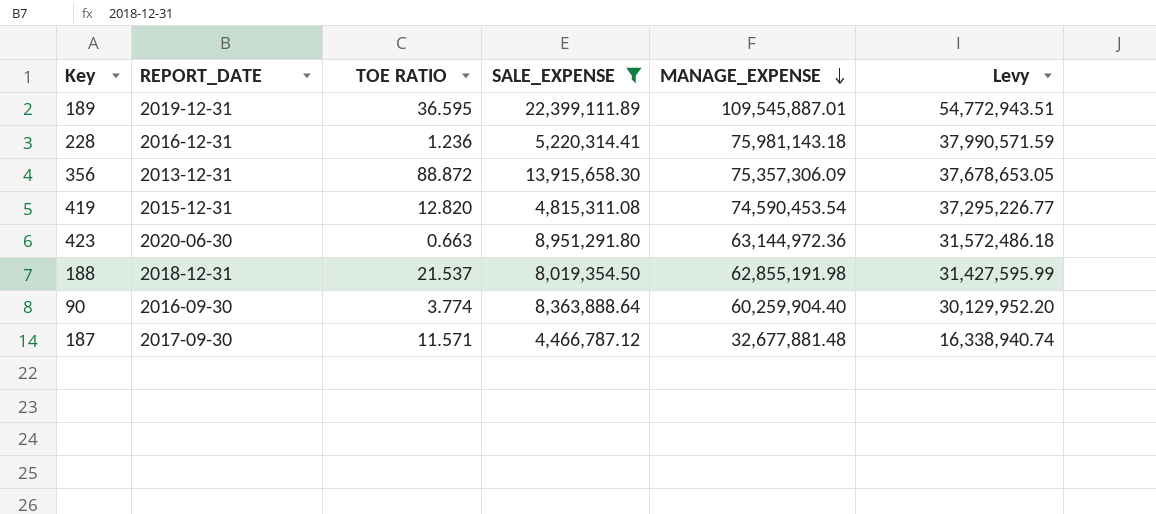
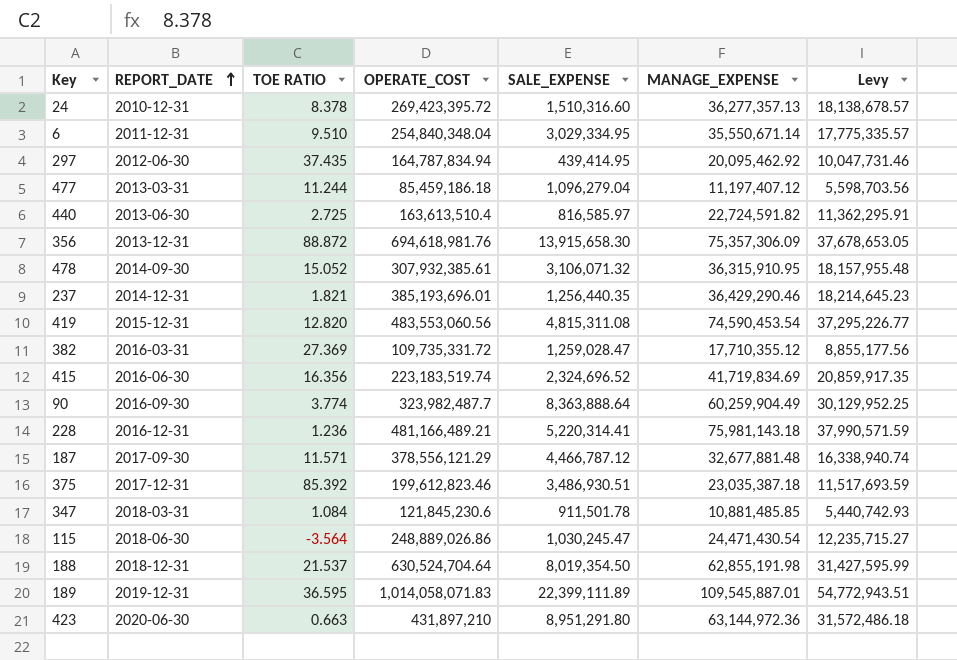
filter: SALE_EXPENSE >= 4,466,787.12 -> none
row order: MANAGE_EXPENSE descending -> REPORT_DATE ascending
column OPERATE_COST | position: none -> 4
90 | MANAGE_EXPENSE: 60,259,904.40 -> 60,259,904.49
90 | Levy: 30,129,952.20 -> 30,129,952.25

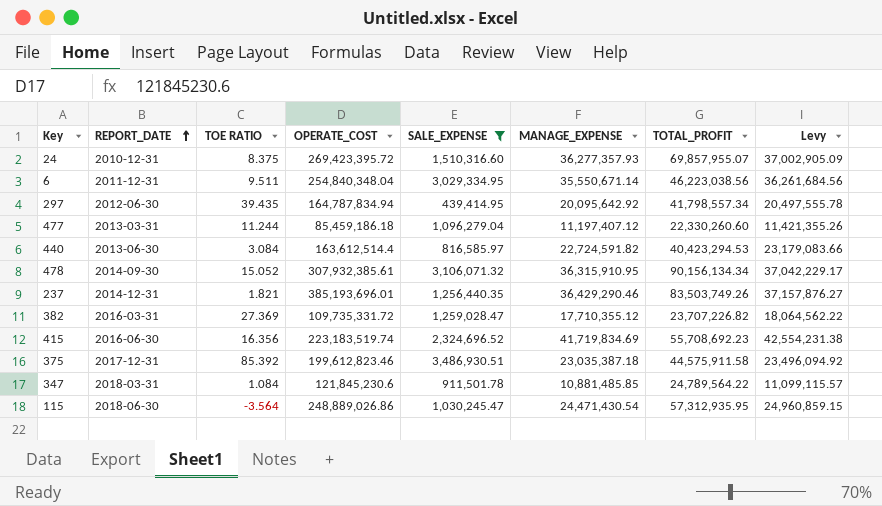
filter: none -> SALE_EXPENSE <= 3,486,930.51
column TOTAL_PROFIT | position: none -> 7
column Levy | formula: [MANAGE_EXPENSE] * 0.5 -> [MANAGE_EXPENSE] * 1.02
24 | TOE RATIO: 8.378 -> 8.375
24 | MANAGE_EXPENSE: 36,277,357.13 -> 36,277,357.93
6 | TOE RATIO: 9.510 -> 9.511
297 | TOE RATIO: 37.435 -> 39.435
297 | MANAGE_EXPENSE: 20,095,462.92 -> 20,095,642.92
440 | TOE RATIO: 2.725 -> 3.084
440 | OPERATE_COST: 163,613,510.4 -> 163,612,514.4

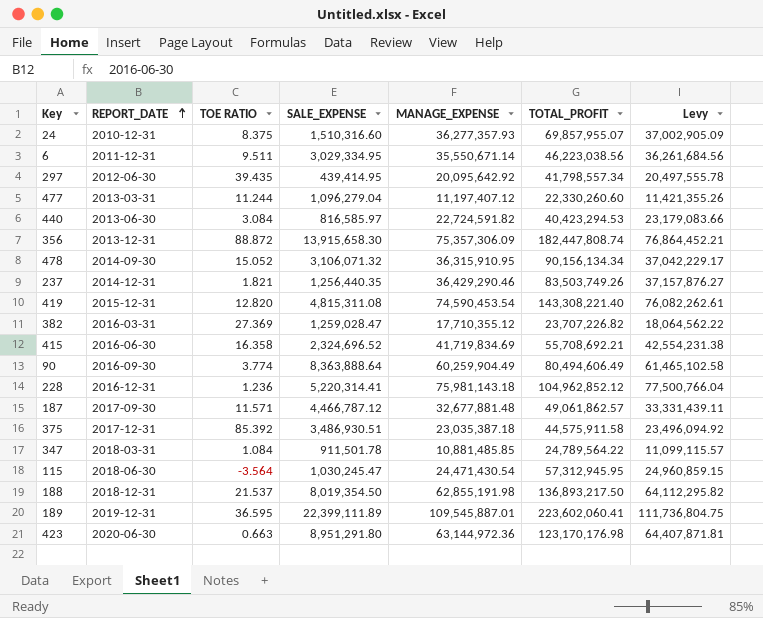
filter: SALE_EXPENSE <= 3,486,930.51 -> none
column OPERATE_COST | position: 4 -> none
415 | TOE RATIO: 16.356 -> 16.358
415 | TOTAL_PROFIT: 55,708,692.23 -> 55,708,692.21
115 | TOTAL_PROFIT: 57,312,935.95 -> 57,312,945.95

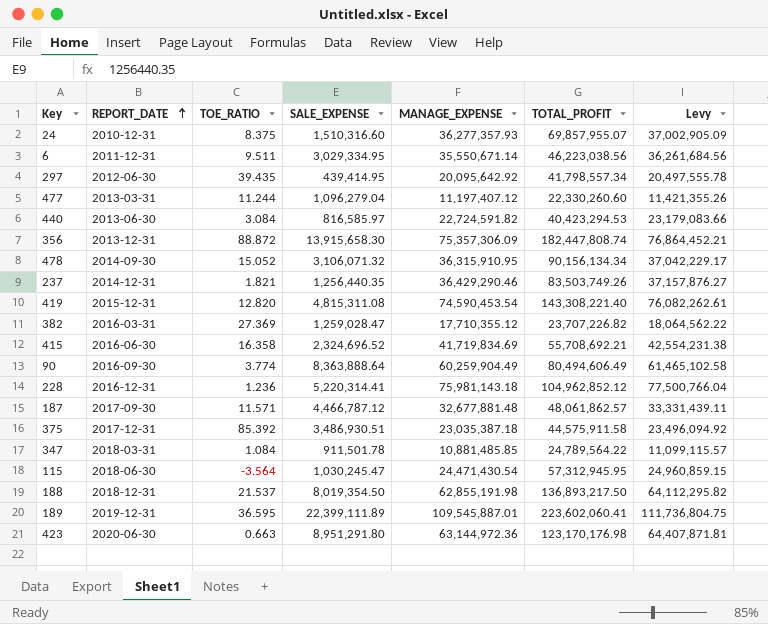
column name: TOE RATIO -> TOE_RATIO
187 | TOTAL_PROFIT: 49,061,862.57 -> 48,061,862.57

